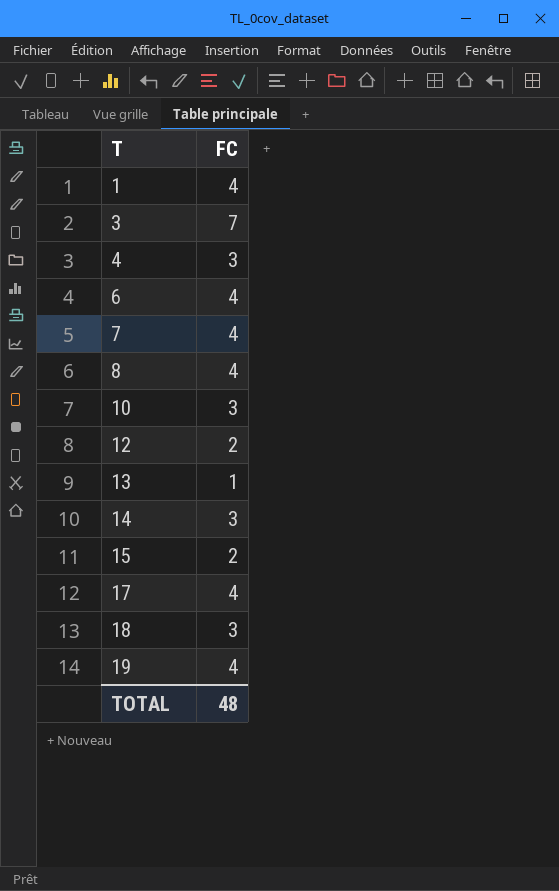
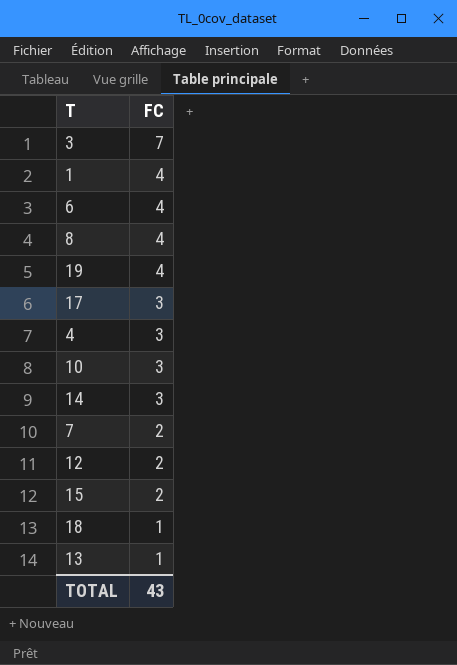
row order: T ascending -> FC descending
17 | FC: 4 -> 3
7 | FC: 4 -> 2
18 | FC: 3 -> 1
TOTAL | FC: 48 -> 43

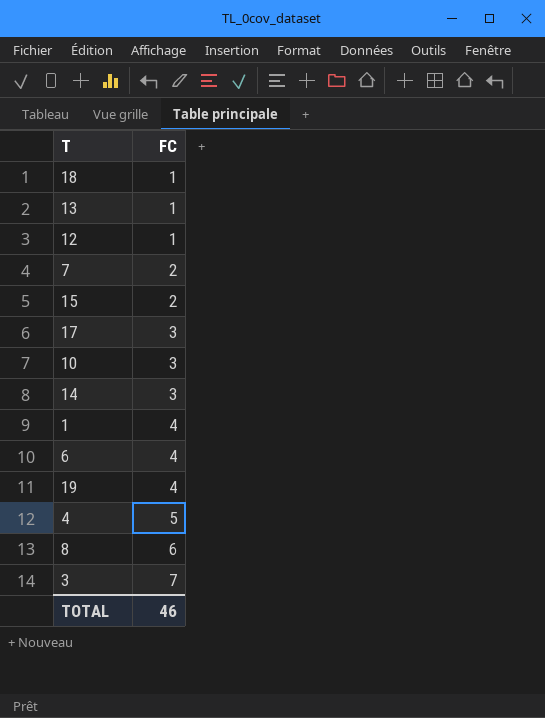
row order: FC descending -> FC ascending
12 | FC: 2 -> 1
4 | FC: 3 -> 5
8 | FC: 4 -> 6
TOTAL | FC: 43 -> 46

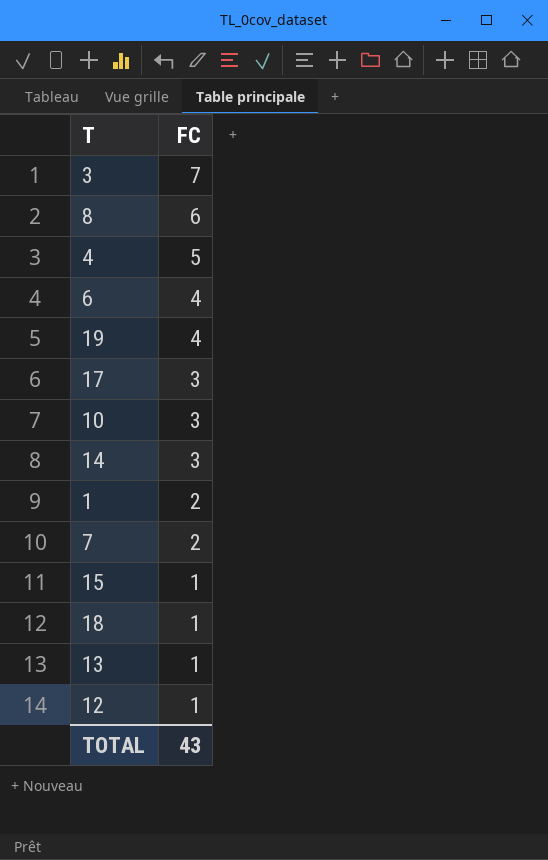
row order: FC ascending -> FC descending
1 | FC: 4 -> 2
15 | FC: 2 -> 1
TOTAL | FC: 46 -> 43

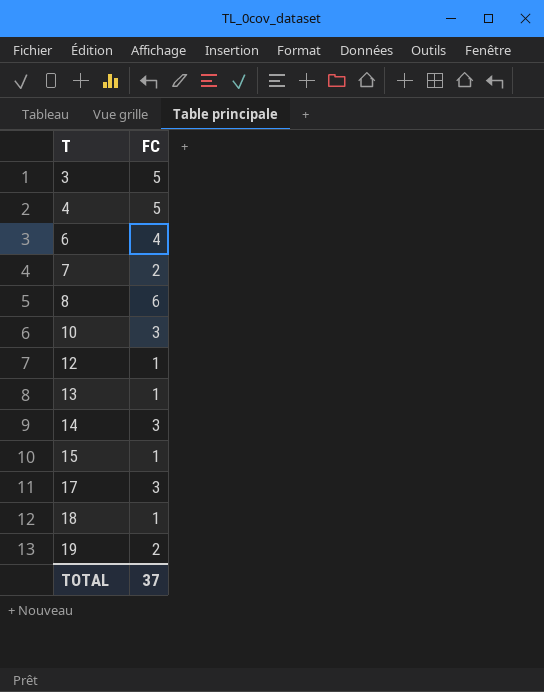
row order: FC descending -> T ascending
row 1: 2 -> none
3 | FC: 7 -> 5
19 | FC: 4 -> 2
TOTAL | FC: 43 -> 37

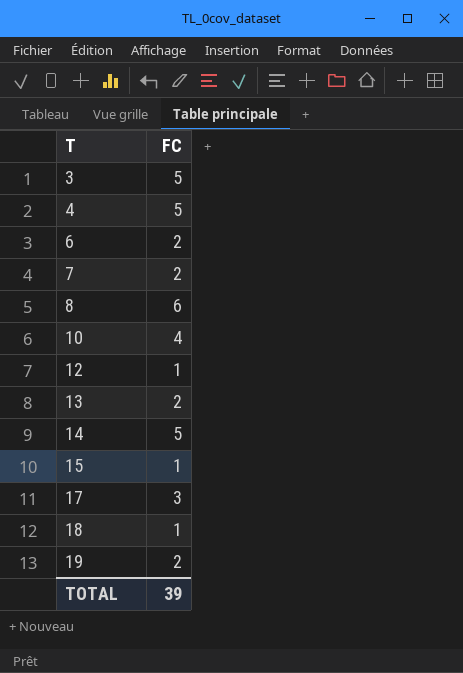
6 | FC: 4 -> 2
10 | FC: 3 -> 4
13 | FC: 1 -> 2
14 | FC: 3 -> 5
TOTAL | FC: 37 -> 39

